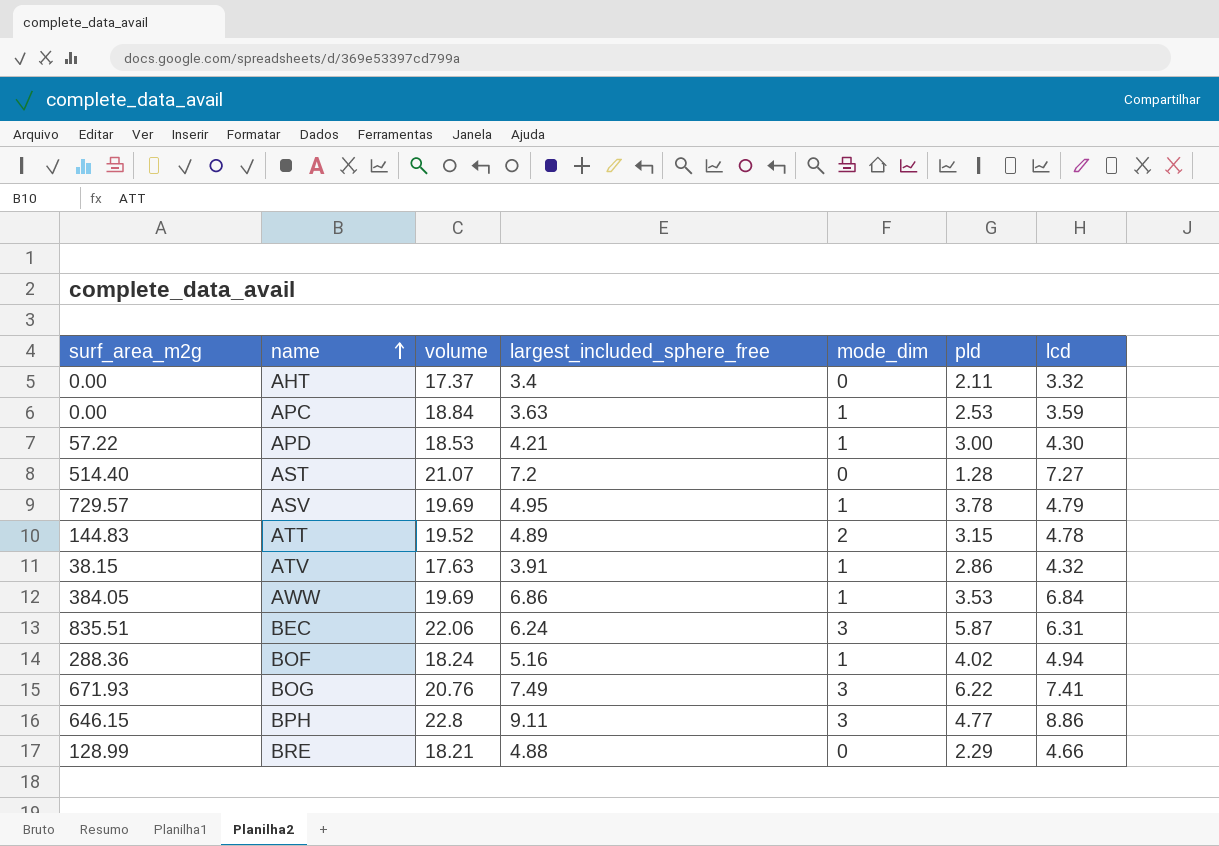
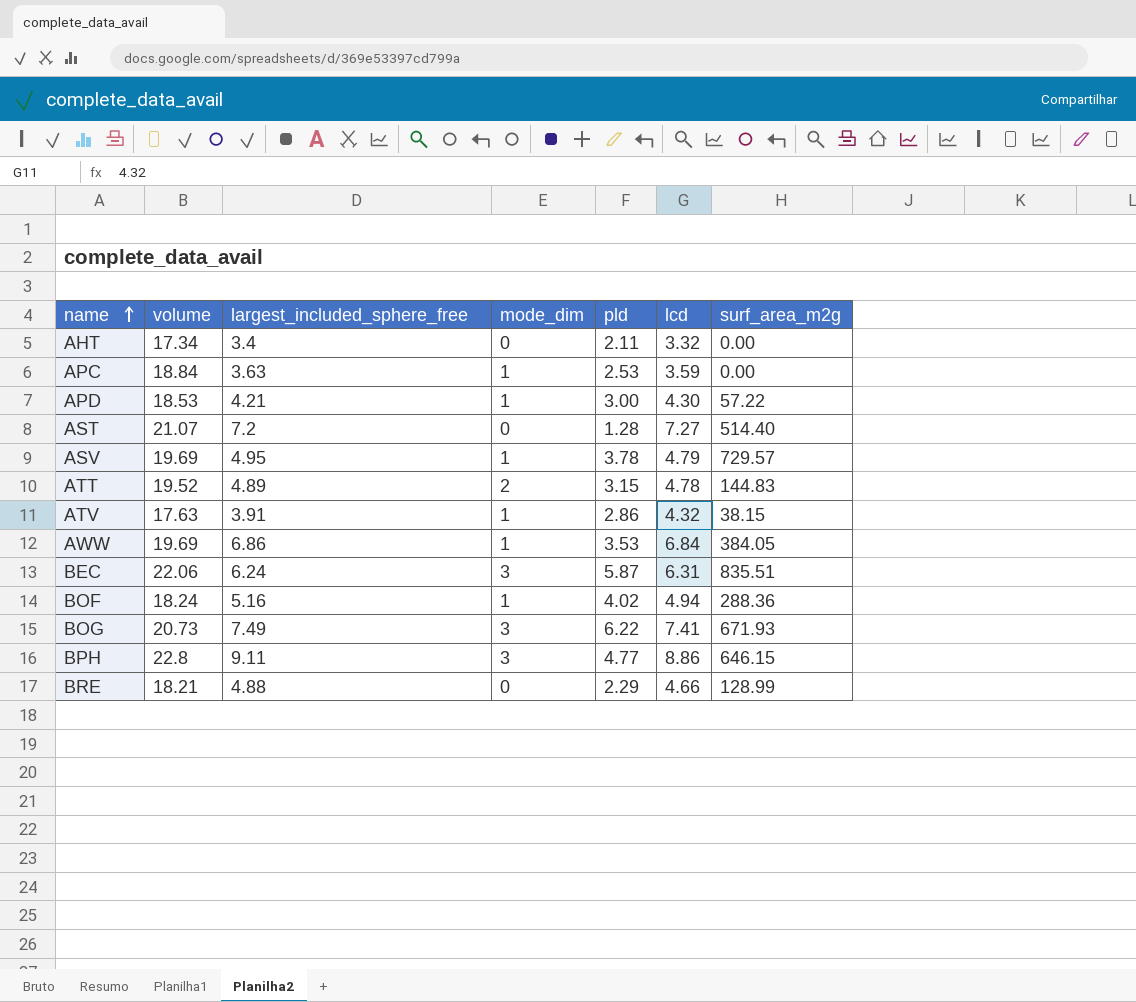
column surf_area_m2g | position: 1 -> 7
AHT | volume: 17.37 -> 17.34
BOG | volume: 20.76 -> 20.73

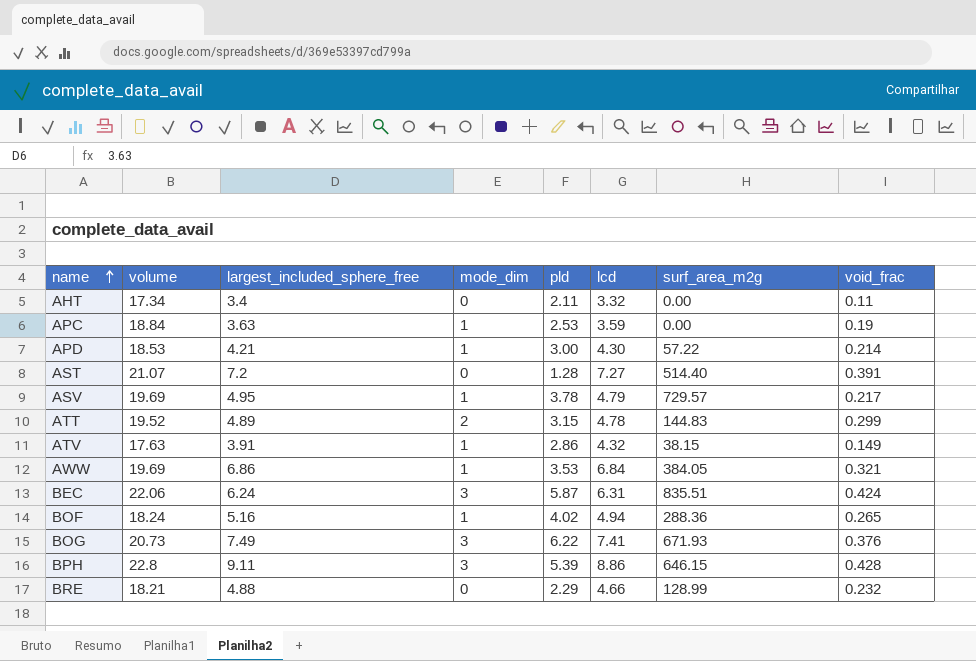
column void_frac | position: none -> 8
BPH | pld: 4.77 -> 5.39

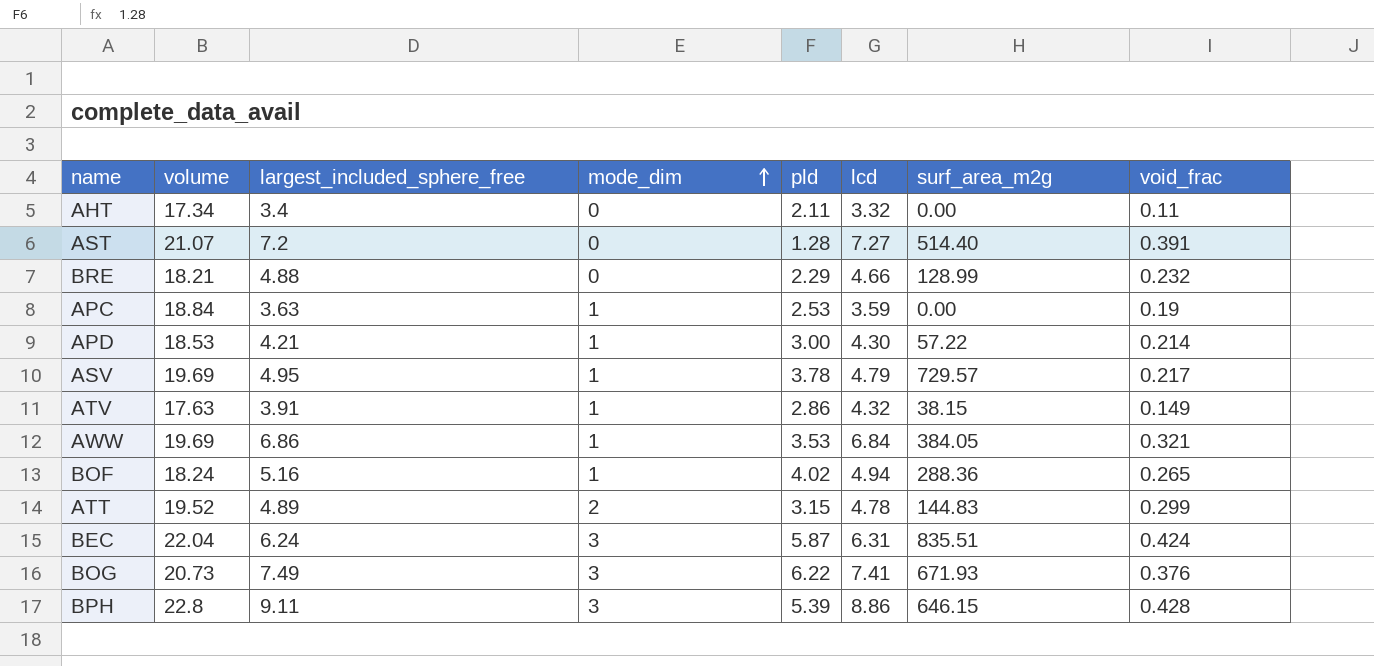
row order: name ascending -> mode_dim ascending
BEC | volume: 22.06 -> 22.04

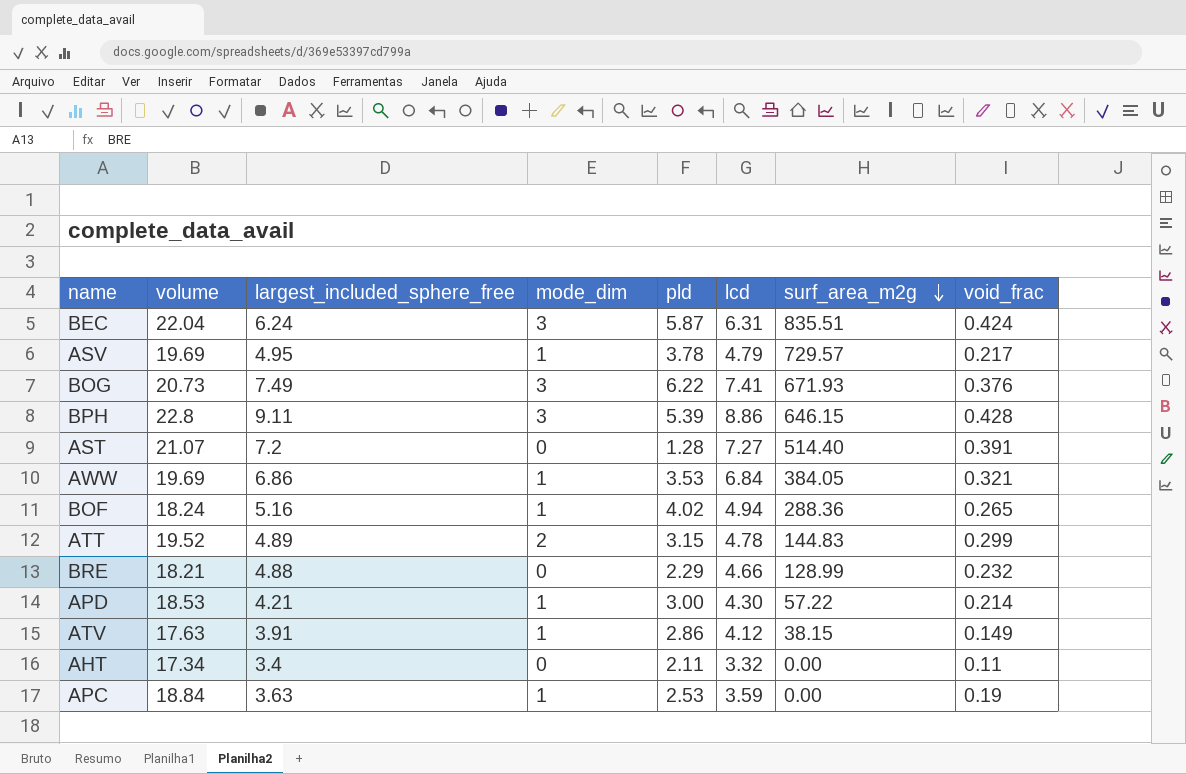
row order: mode_dim ascending -> surf_area_m2g descending
ATV | lcd: 4.32 -> 4.12

